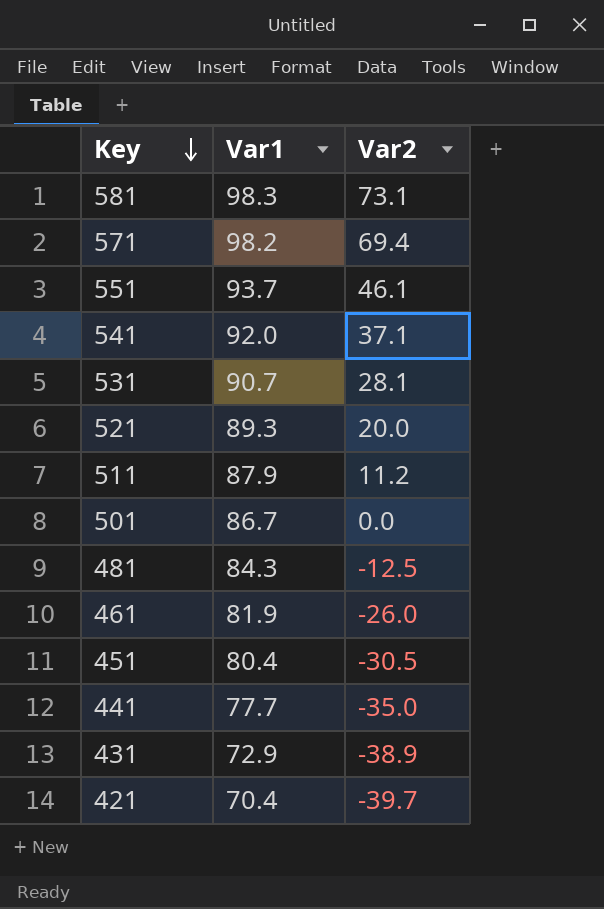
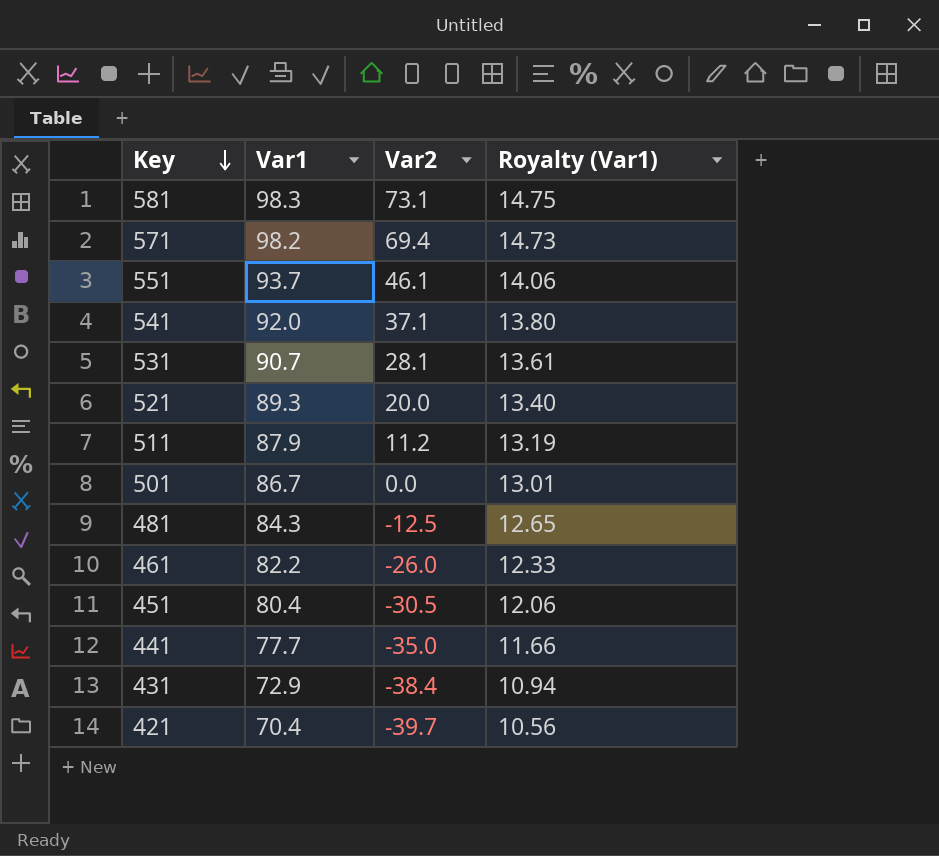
column Royalty (Var1) | formula: none -> [Var1] * 0.15
461 | Var1: 81.9 -> 82.2
431 | Var2: -38.9 -> -38.4

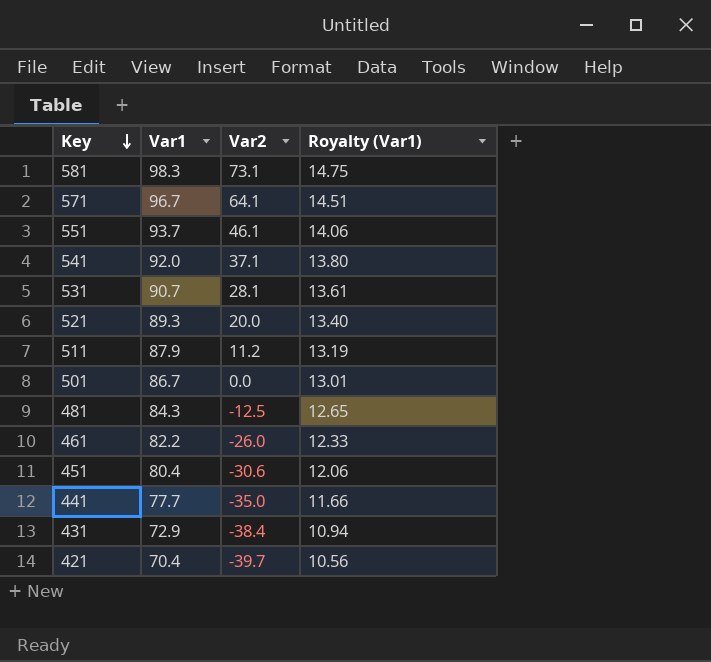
571 | Var1: 98.2 -> 96.7
571 | Var2: 69.4 -> 64.1
571 | Royalty (Var1): 14.73 -> 14.51
451 | Var2: -30.5 -> -30.6

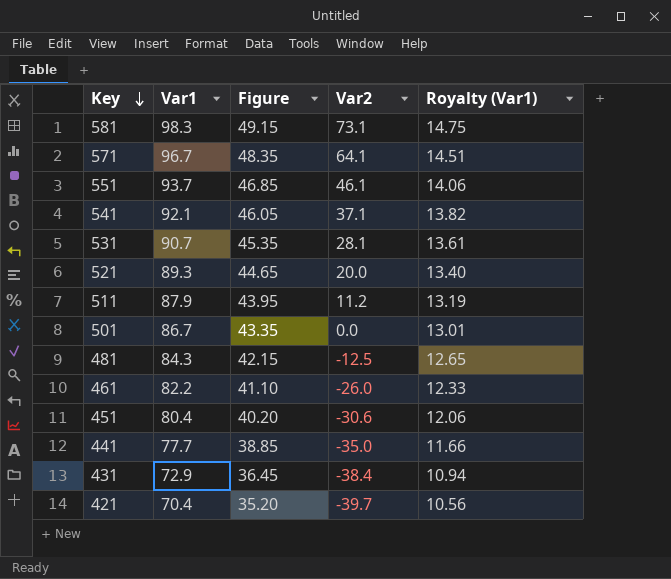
column Figure | formula: none -> [Var1] * 0.5
541 | Var1: 92.0 -> 92.1
541 | Royalty (Var1): 13.80 -> 13.82

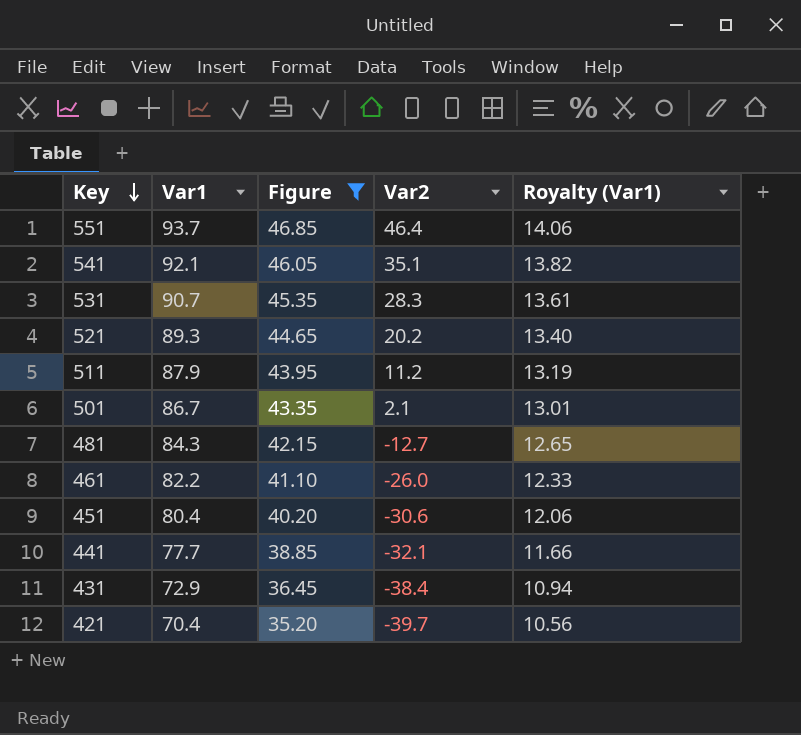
filter: none -> Figure <= 46.85
551 | Var2: 46.1 -> 46.4
541 | Var2: 37.1 -> 35.1
531 | Var2: 28.1 -> 28.3
521 | Var2: 20.0 -> 20.2
501 | Var2: 0.0 -> 2.1
481 | Var2: -12.5 -> -12.7
441 | Var2: -35.0 -> -32.1

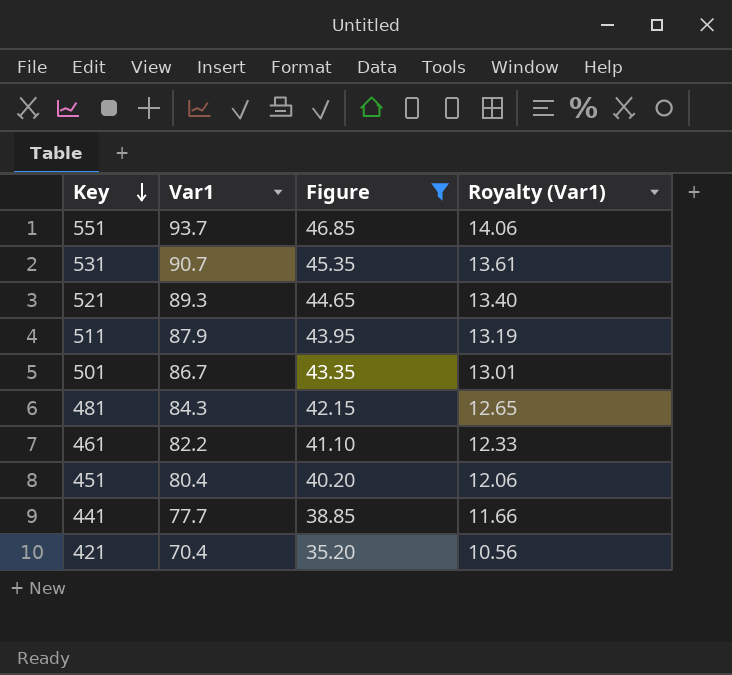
column Var2 | position: 4 -> none
row 541: 92.1 | 46.05 | 35.1 | 13.82 -> none
row 431: 72.9 | 36.45 | -38.4 | 10.94 -> none

